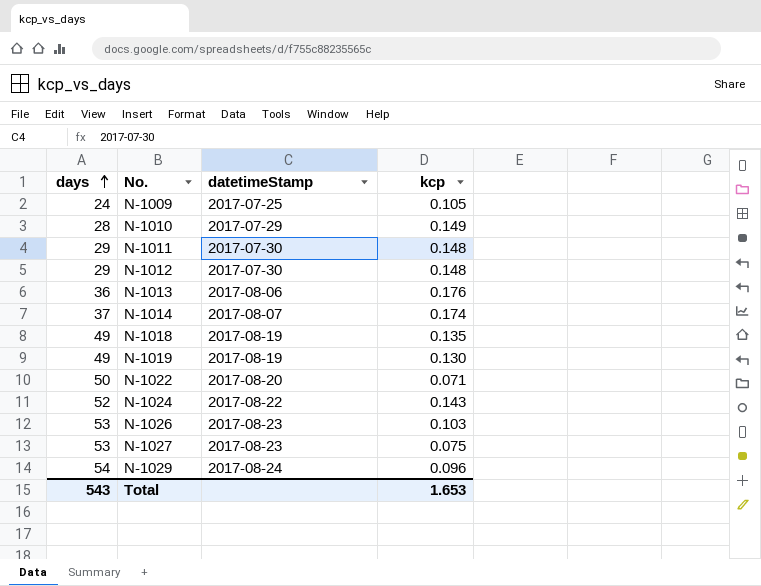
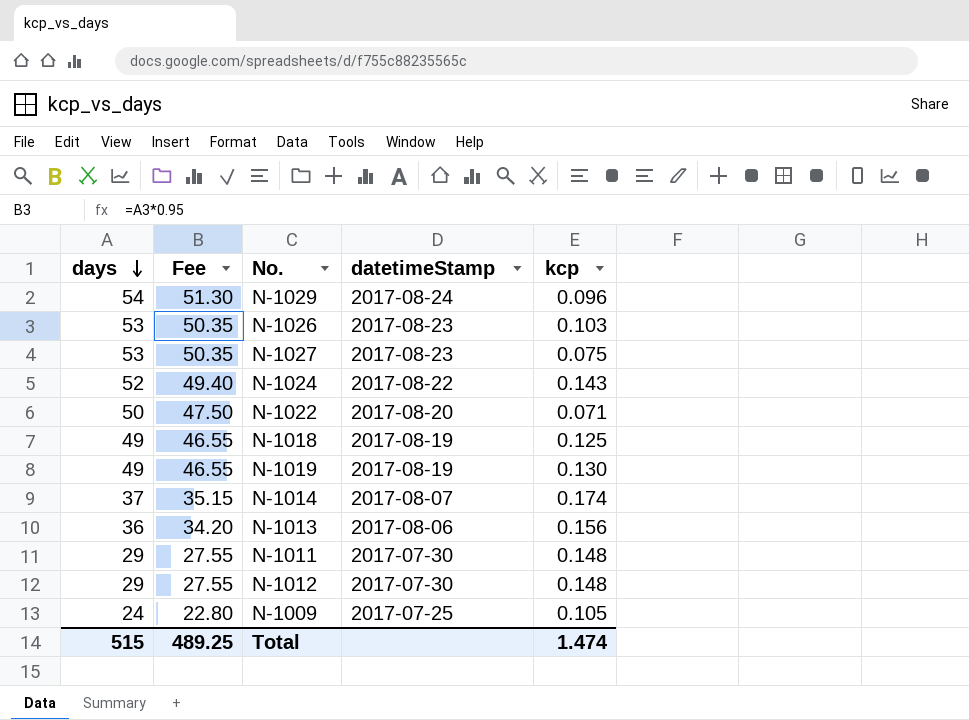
row order: days ascending -> days descending
column Fee | formula: none -> [days] * 0.95
row N-1010: 28 | 2017-07-29 | 0.149 -> none
N-1018 | kcp: 0.135 -> 0.125
N-1013 | kcp: 0.176 -> 0.156
Total | days: 543 -> 515
Total | kcp: 1.653 -> 1.474

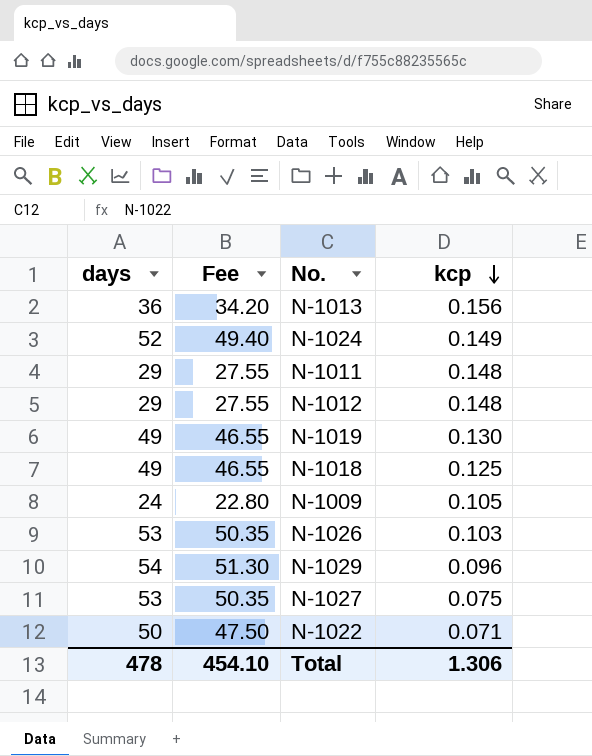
row order: days descending -> kcp descending
column datetimeStamp | position: 4 -> none
row N-1014: 37 | 35.15 | 2017-08-07 | 0.174 -> none
N-1024 | kcp: 0.143 -> 0.149
Total | days: 515 -> 478
Total | Fee: 489.25 -> 454.10
Total | kcp: 1.474 -> 1.306

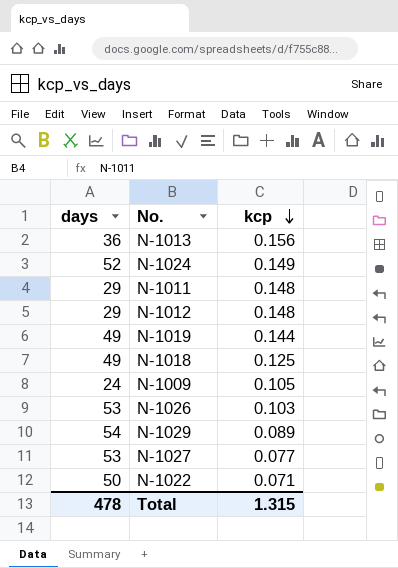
column Fee | formula: [days] * 0.95 -> none
N-1019 | kcp: 0.130 -> 0.144
N-1029 | kcp: 0.096 -> 0.089
N-1027 | kcp: 0.075 -> 0.077
Total | kcp: 1.306 -> 1.315

